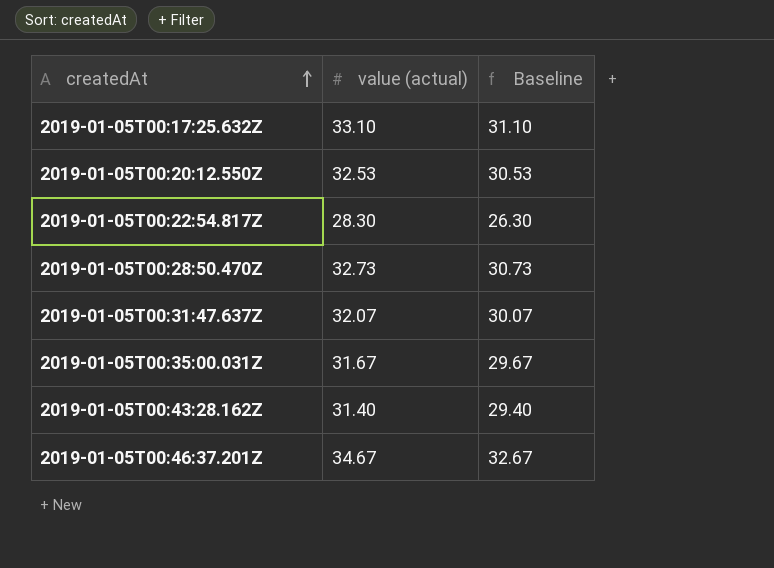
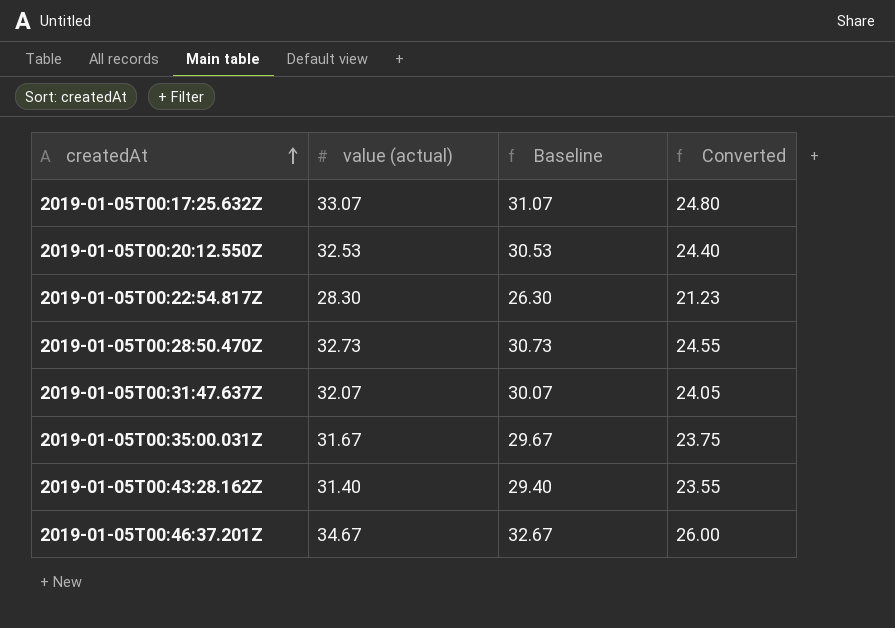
column Converted | formula: none -> [value (actual)] * 0.75
2019-01-05T00:17:25.632Z | value (actual): 33.10 -> 33.07
2019-01-05T00:17:25.632Z | Baseline: 31.10 -> 31.07

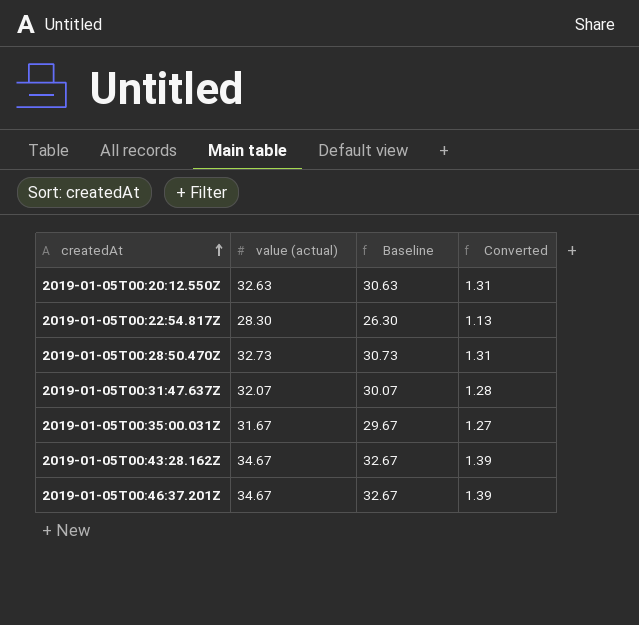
column Converted | formula: [value (actual)] * 0.75 -> [value (actual)] * 0.04
row 2019-01-05T00:17:25.632Z: 33.07 | 31.07 | 24.80 -> none
2019-01-05T00:20:12.550Z | value (actual): 32.53 -> 32.63
2019-01-05T00:20:12.550Z | Baseline: 30.53 -> 30.63
2019-01-05T00:43:28.162Z | value (actual): 31.40 -> 34.67
2019-01-05T00:43:28.162Z | Baseline: 29.40 -> 32.67

